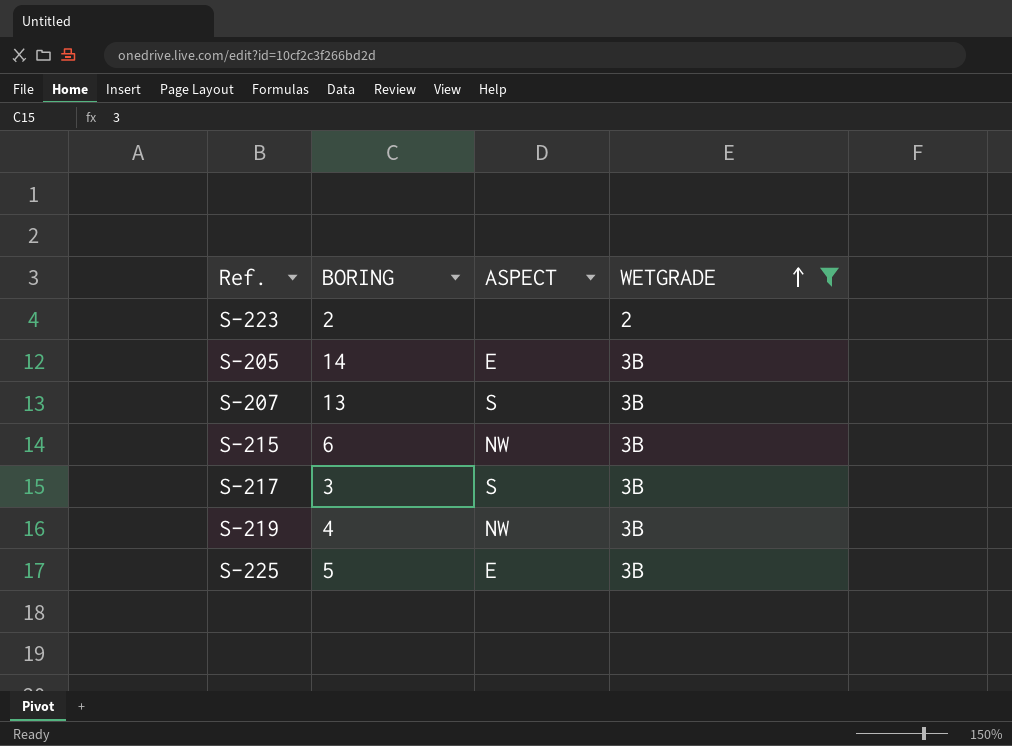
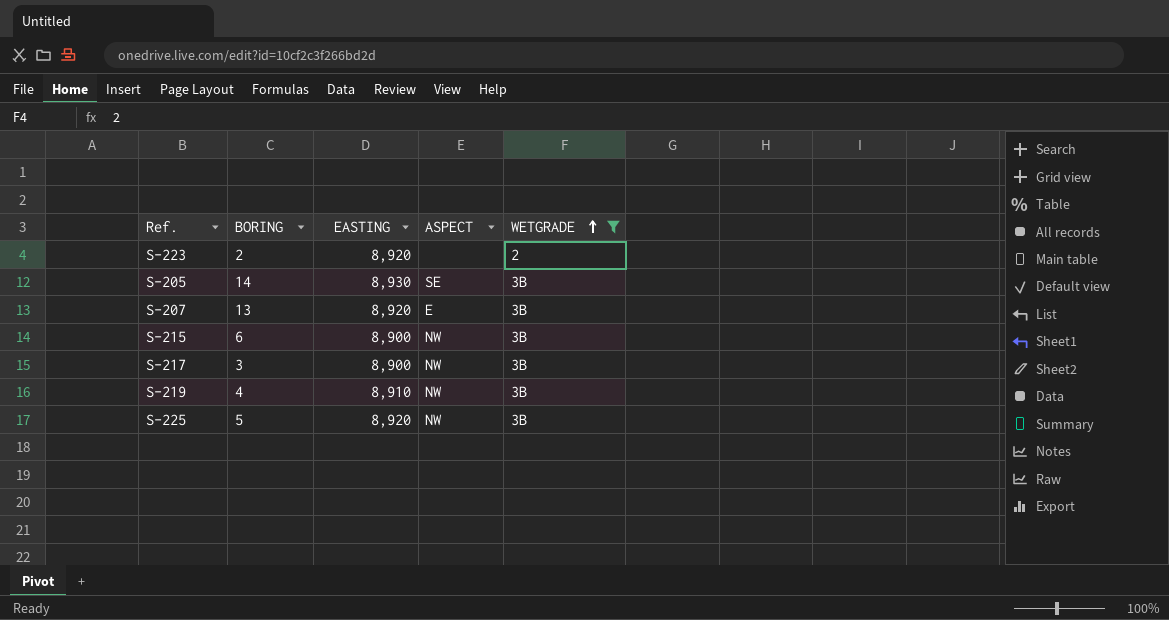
column EASTING | position: none -> 3
S-205 | ASPECT: E -> SE
S-207 | ASPECT: S -> E
S-217 | ASPECT: S -> NW
S-225 | ASPECT: E -> NW

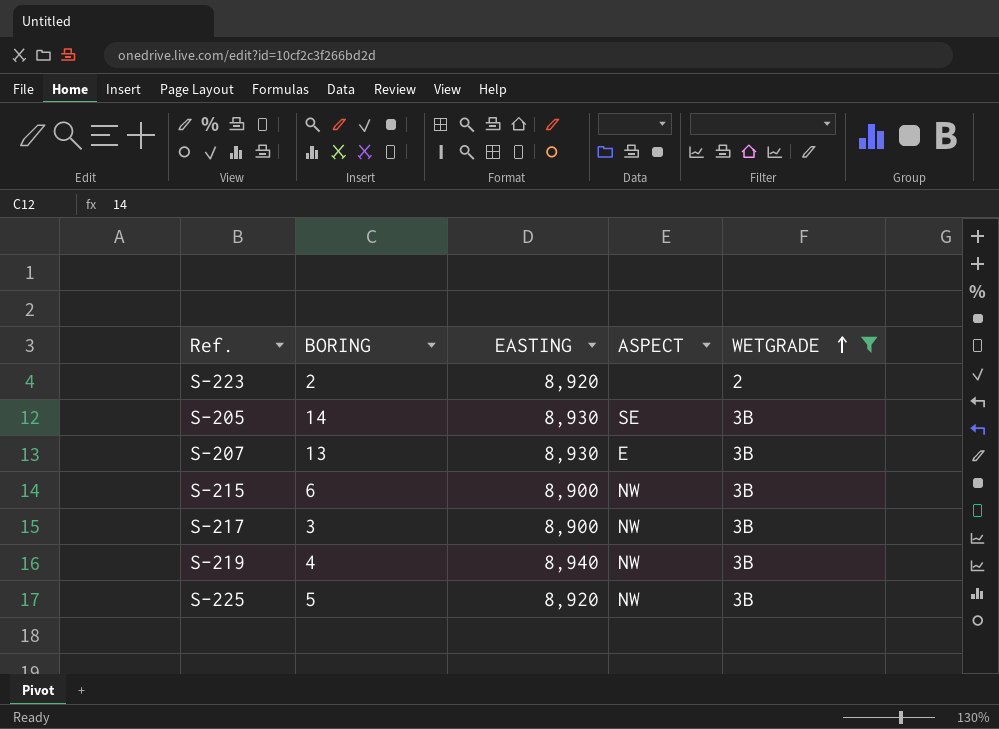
S-207 | EASTING: 8,920 -> 8,930
S-219 | EASTING: 8,910 -> 8,940

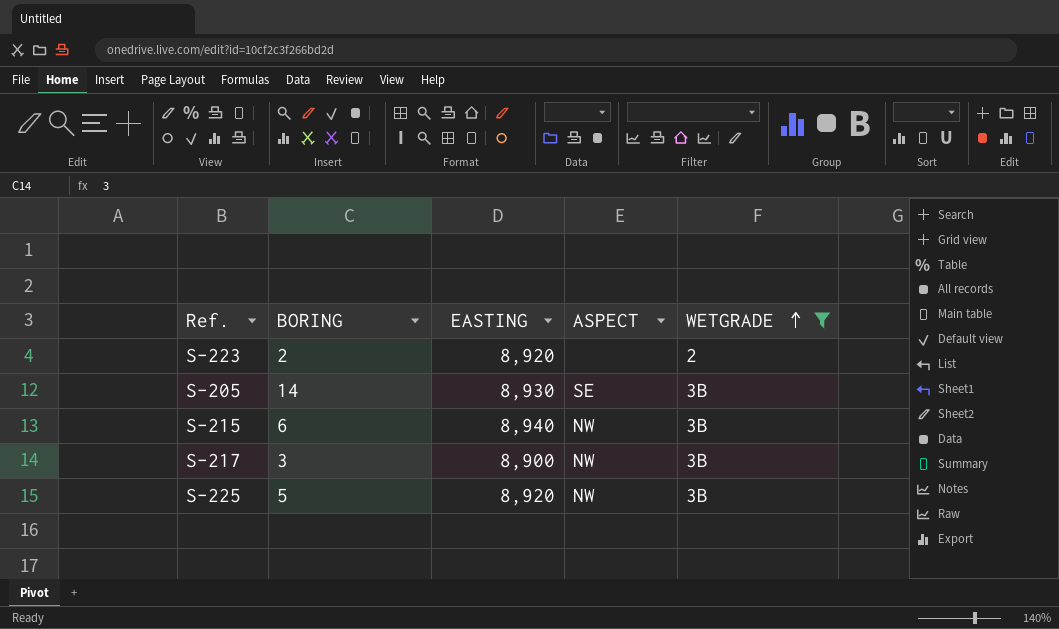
row S-207: 13 | 8,930 | E | 3B -> none
row S-219: 4 | 8,940 | NW | 3B -> none
S-215 | EASTING: 8,900 -> 8,940

